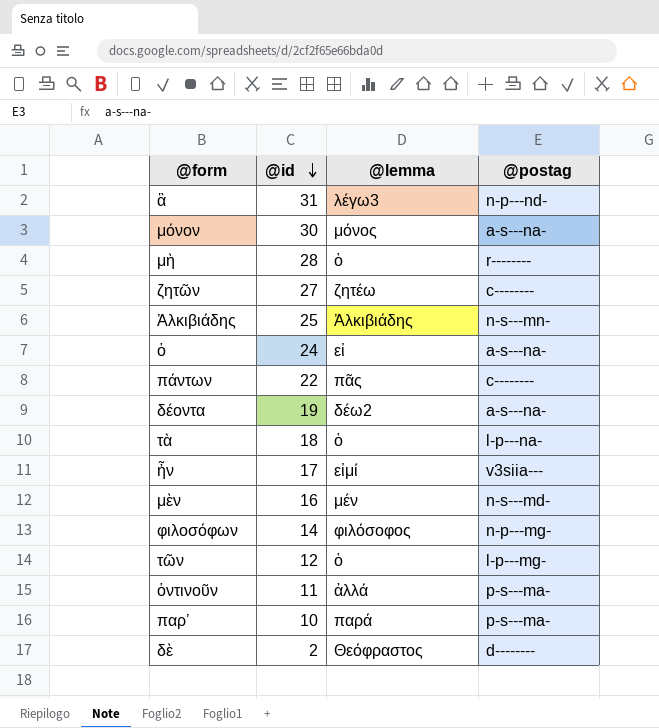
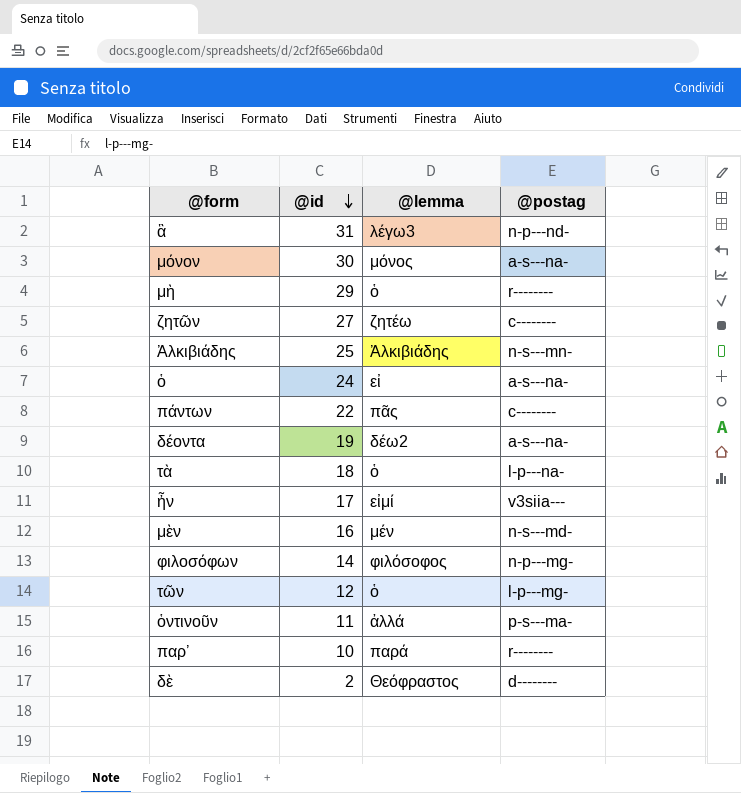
μὴ | @id: 28 -> 29
παρʼ | @postag: p-s---ma- -> r--------

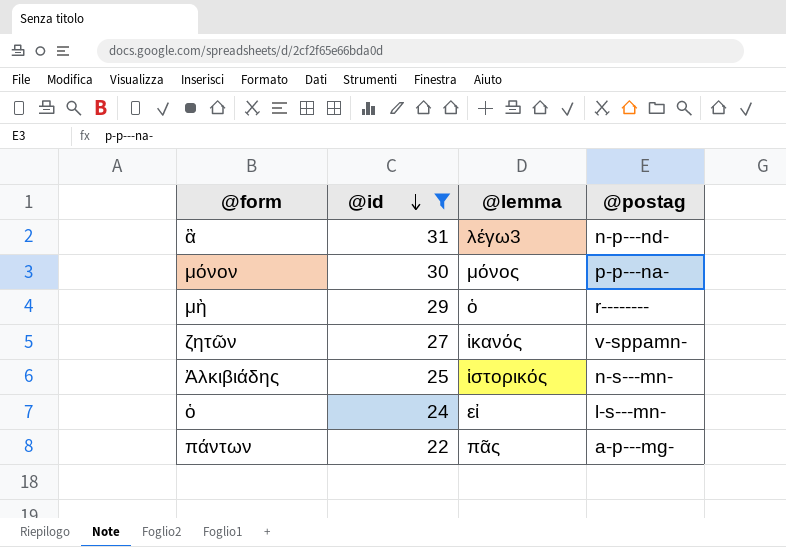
filter: none -> @id >= 22
μόνον | @postag: a-s---na- -> p-p---na-
ζητῶν | @lemma: ζητέω -> ἱκανός
ζητῶν | @postag: c-------- -> v-sppamn-
Ἀλκιβιάδης | @lemma: Ἀλκιβιάδης -> ἱστορικός
ὁ | @postag: a-s---na- -> l-s---mn-
πάντων | @postag: c-------- -> a-p---mg-

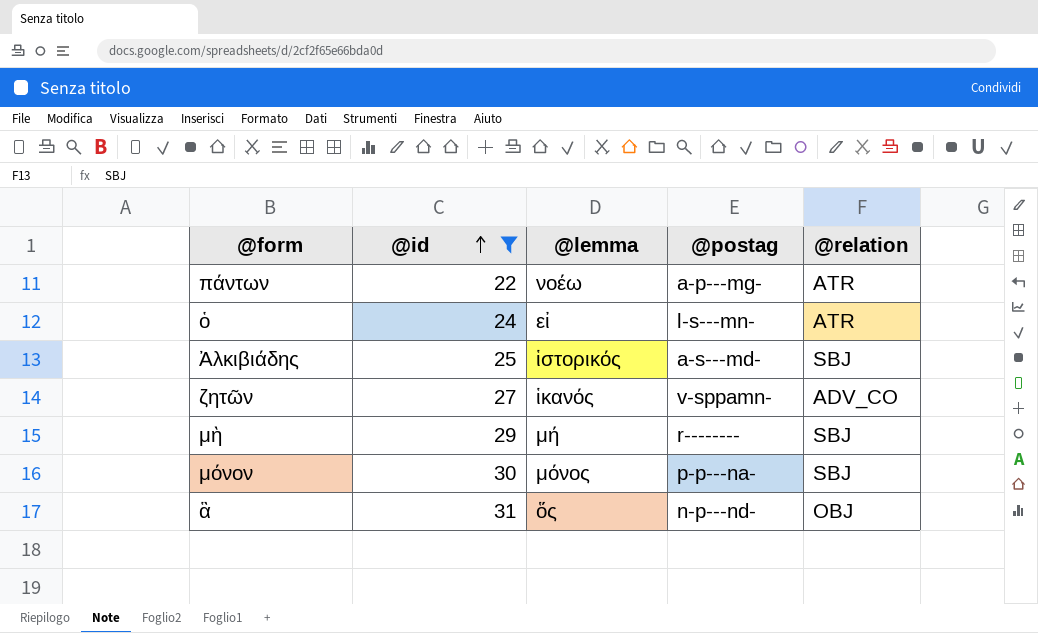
row order: @id descending -> @id ascending
column @relation | position: none -> 5
πάντων | @lemma: πᾶς -> νοέω
Ἀλκιβιάδης | @postag: n-s---mn- -> a-s---md-
μὴ | @lemma: ὁ -> μή
ἃ | @lemma: λέγω3 -> ὅς

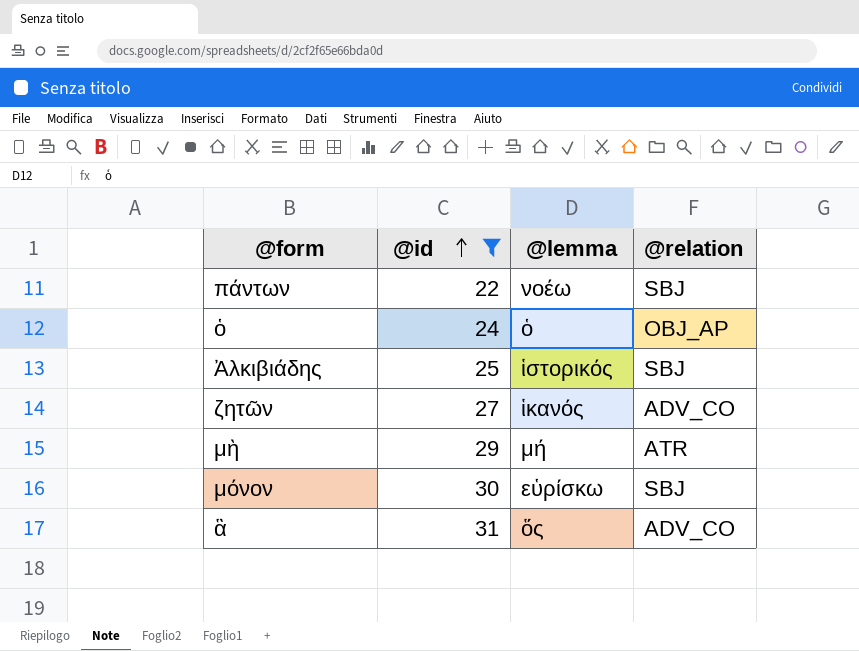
column @postag | position: 4 -> none
πάντων | @relation: ATR -> SBJ
ὁ | @lemma: εἰ -> ὁ
ὁ | @relation: ATR -> OBJ_AP
μὴ | @relation: SBJ -> ATR
μόνον | @lemma: μόνος -> εὑρίσκω
ἃ | @relation: OBJ -> ADV_CO

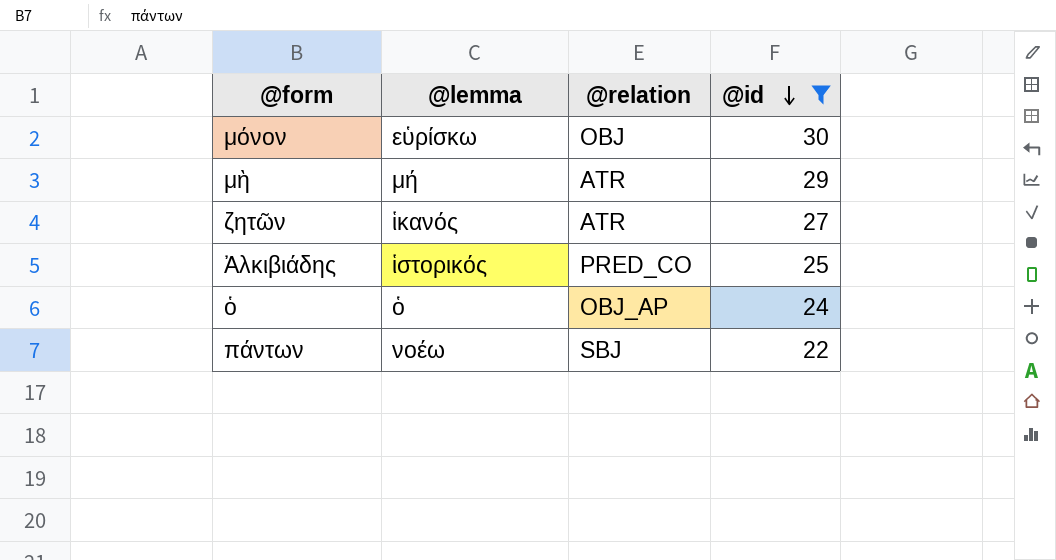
row order: @id ascending -> @id descending
column @id | position: 2 -> 4
row ἃ: 31 | ὅς | ADV_CO -> none
μόνον | @relation: SBJ -> OBJ
ζητῶν | @relation: ADV_CO -> ATR
Ἀλκιβιάδης | @relation: SBJ -> PRED_CO

